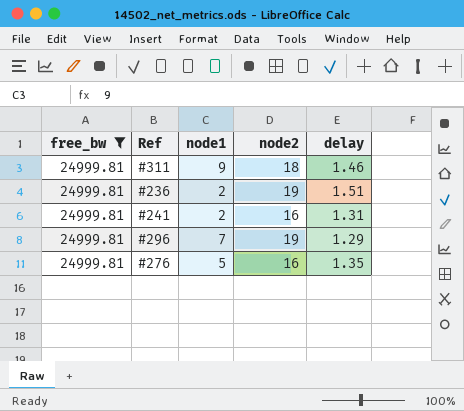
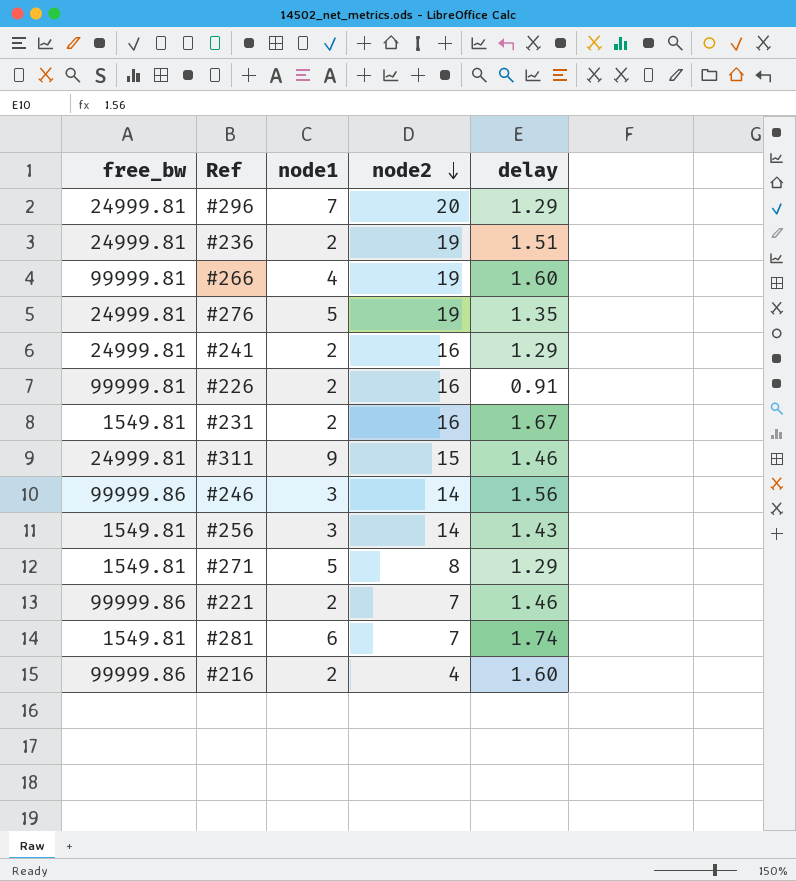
filter: free_bw = 24999.81 -> none
row order: none -> node2 descending
#296 | node2: 19 -> 20
#276 | node2: 16 -> 19
#241 | delay: 1.31 -> 1.29
#311 | node2: 18 -> 15

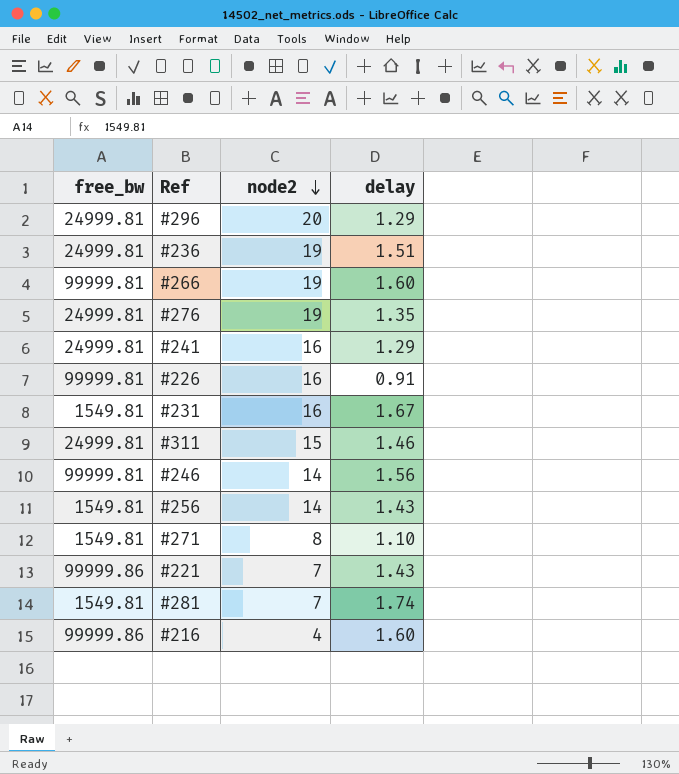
column node1 | position: 3 -> none
#246 | free_bw: 99999.86 -> 99999.81
#271 | delay: 1.29 -> 1.10
#221 | delay: 1.46 -> 1.43

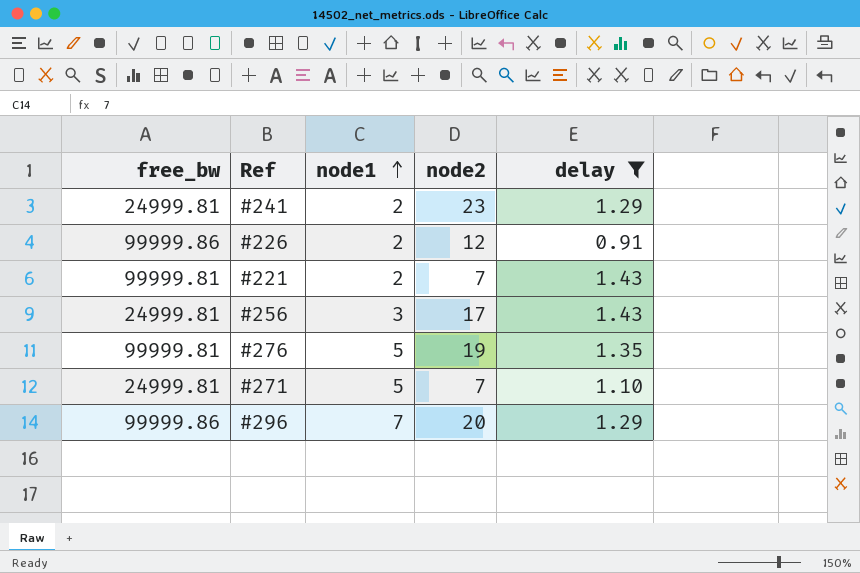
filter: none -> delay <= 1.43
row order: node2 descending -> node1 ascending
column node1 | position: none -> 3
#241 | node2: 16 -> 23
#226 | free_bw: 99999.81 -> 99999.86
#226 | node2: 16 -> 12
#221 | free_bw: 99999.86 -> 99999.81
#256 | free_bw: 1549.81 -> 24999.81
#256 | node2: 14 -> 17
#276 | free_bw: 24999.81 -> 99999.81
#271 | free_bw: 1549.81 -> 24999.81
#271 | node2: 8 -> 7
#296 | free_bw: 24999.81 -> 99999.86

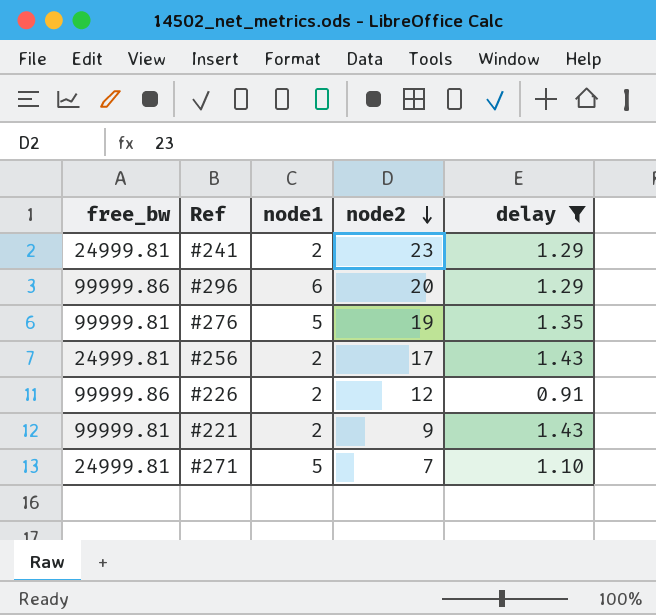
row order: node1 ascending -> node2 descending
#296 | node1: 7 -> 6
#256 | node1: 3 -> 2
#221 | node2: 7 -> 9

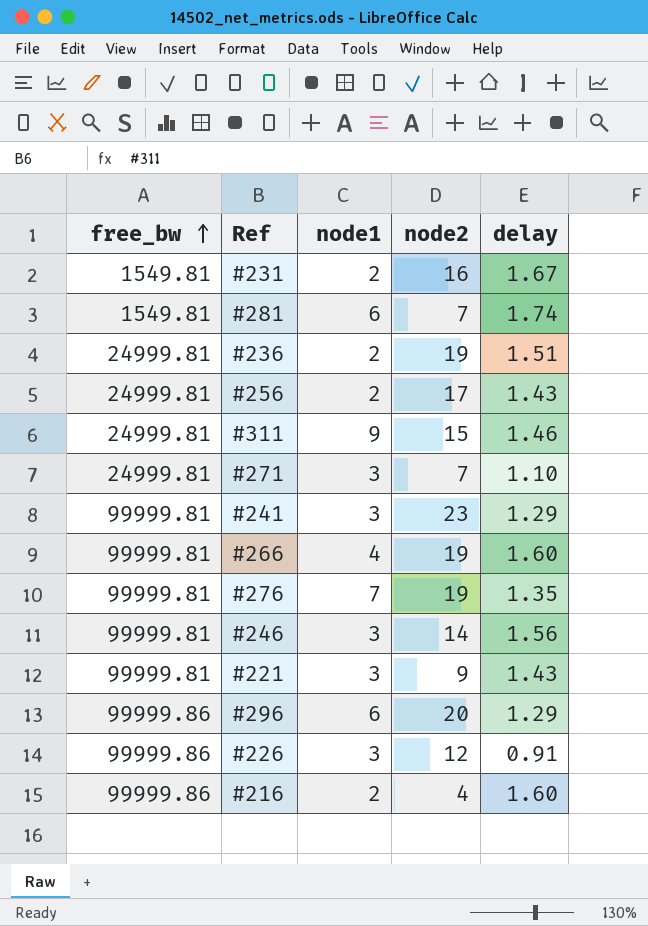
filter: delay <= 1.43 -> none
row order: node2 descending -> free_bw ascending
#271 | node1: 5 -> 3
#241 | free_bw: 24999.81 -> 99999.81
#241 | node1: 2 -> 3
#276 | node1: 5 -> 7
#221 | node1: 2 -> 3
#226 | node1: 2 -> 3

